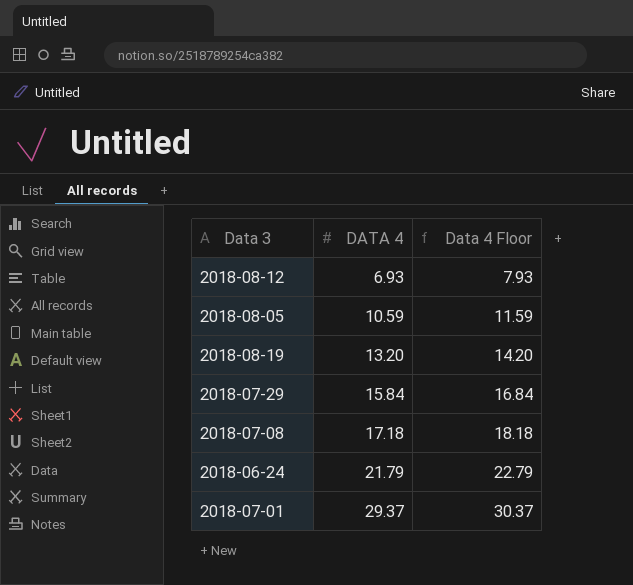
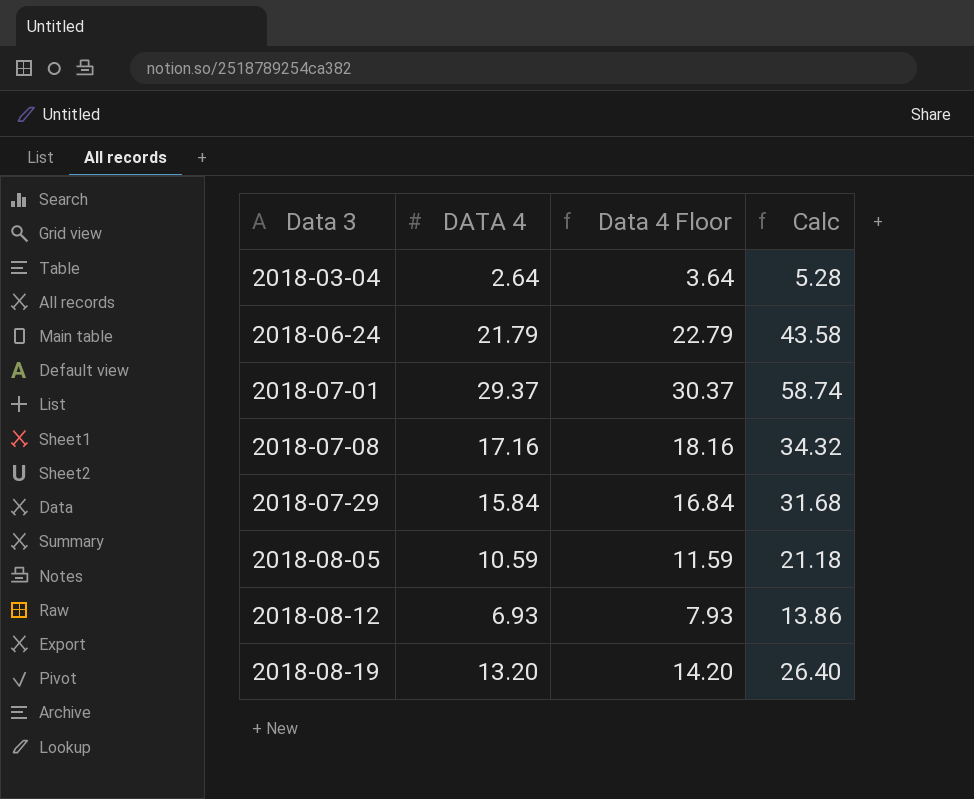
row order: DATA 4 ascending -> Data 3 ascending
column Calc | formula: none -> [DATA 4] * 2
row 2018-03-04: none -> 2.64 | 3.64 | 5.28
2018-07-08 | DATA 4: 17.18 -> 17.16
2018-07-08 | Data 4 Floor: 18.18 -> 18.16

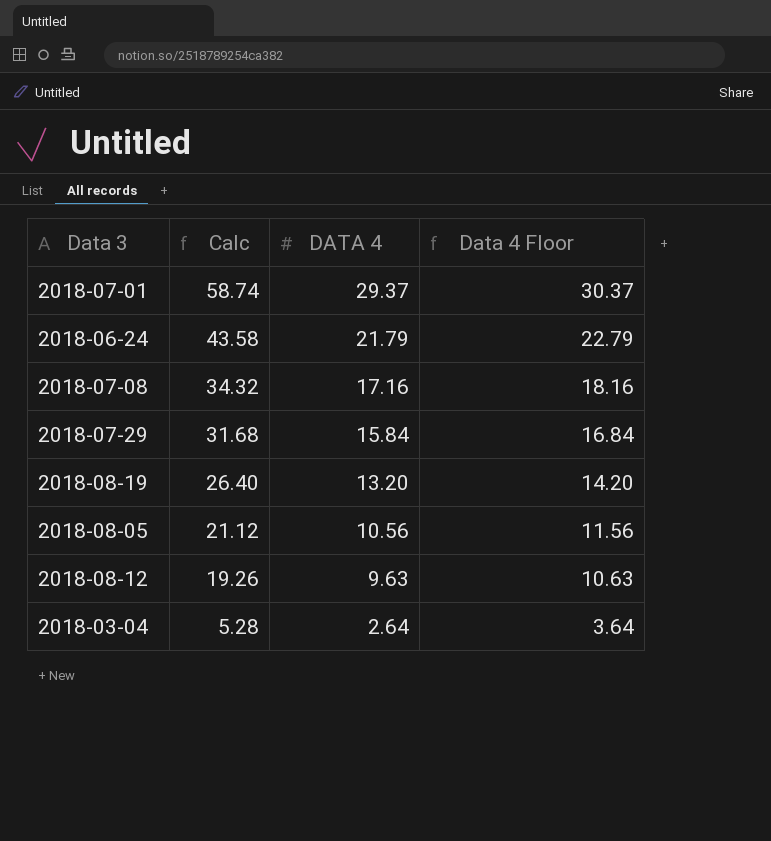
row order: Data 3 ascending -> Calc descending
column Calc | position: 4 -> 2
2018-08-05 | Calc: 21.18 -> 21.12
2018-08-05 | DATA 4: 10.59 -> 10.56
2018-08-05 | Data 4 Floor: 11.59 -> 11.56
2018-08-12 | Calc: 13.86 -> 19.26
2018-08-12 | DATA 4: 6.93 -> 9.63
2018-08-12 | Data 4 Floor: 7.93 -> 10.63

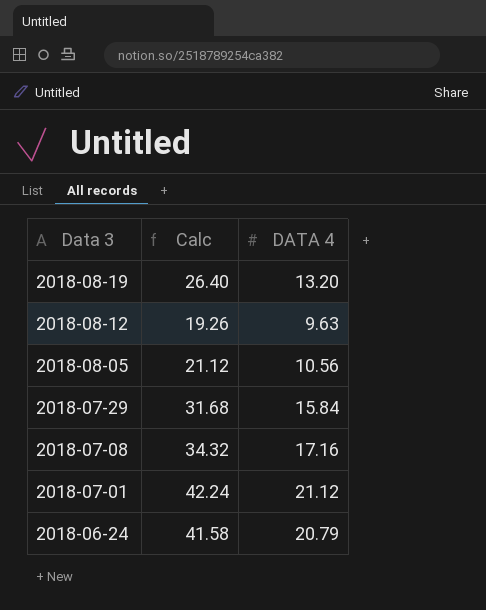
row order: Calc descending -> Data 3 descending
column Data 4 Floor | formula: [DATA 4] + 1 -> none
row 2018-03-04: 5.28 | 2.64 | 3.64 -> none
2018-07-01 | Calc: 58.74 -> 42.24
2018-07-01 | DATA 4: 29.37 -> 21.12
2018-06-24 | Calc: 43.58 -> 41.58
2018-06-24 | DATA 4: 21.79 -> 20.79

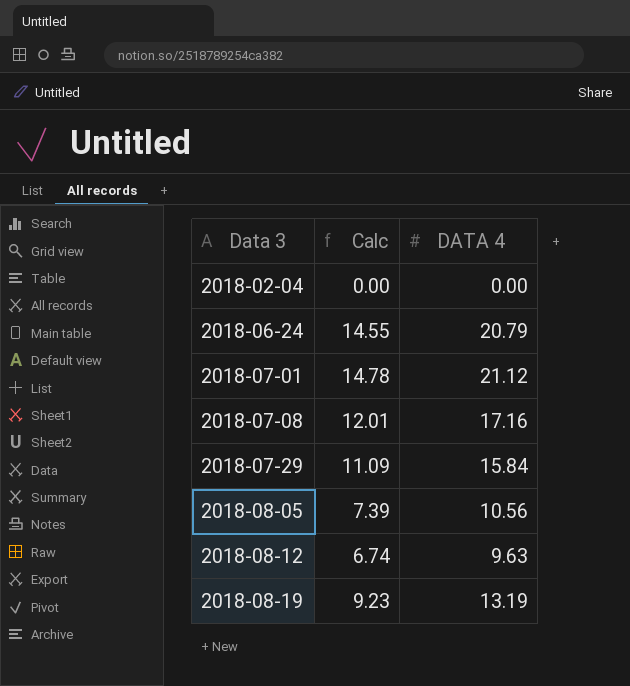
row order: Data 3 descending -> Data 3 ascending
column Calc | formula: [DATA 4] * 2 -> [DATA 4] * 0.7
row 2018-02-04: none -> 0.00 | 0.00
2018-08-19 | DATA 4: 13.20 -> 13.19

